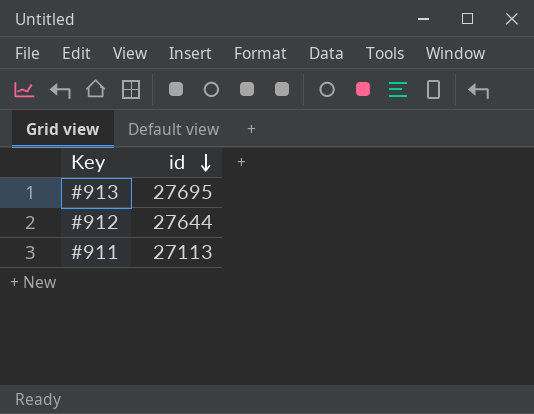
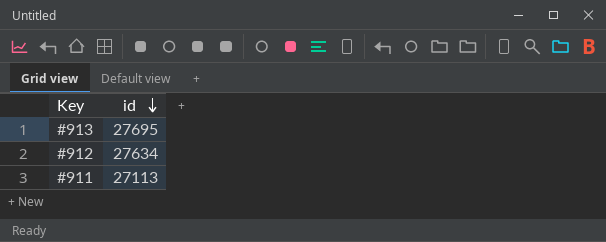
#912 | id: 27644 -> 27634

